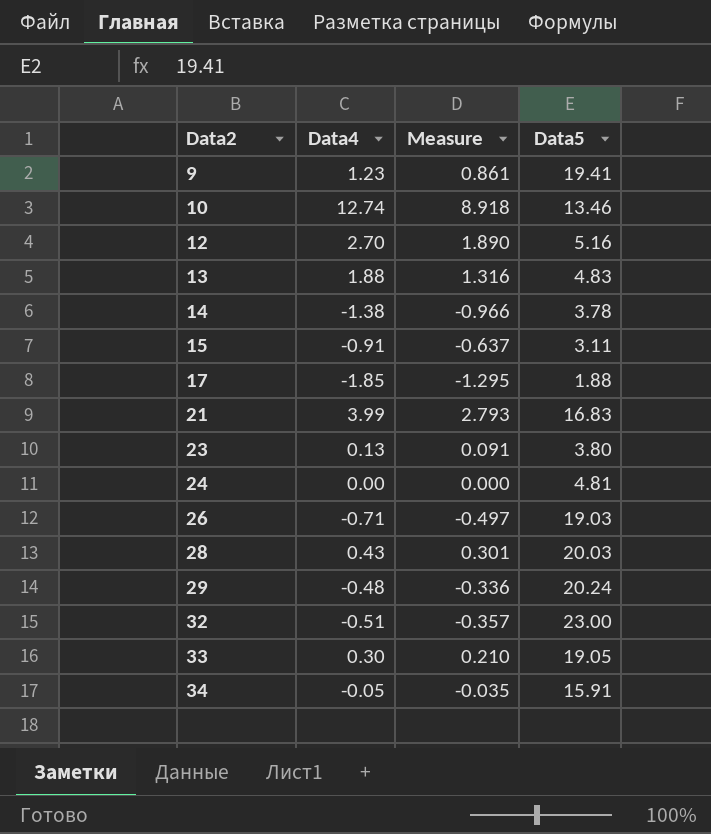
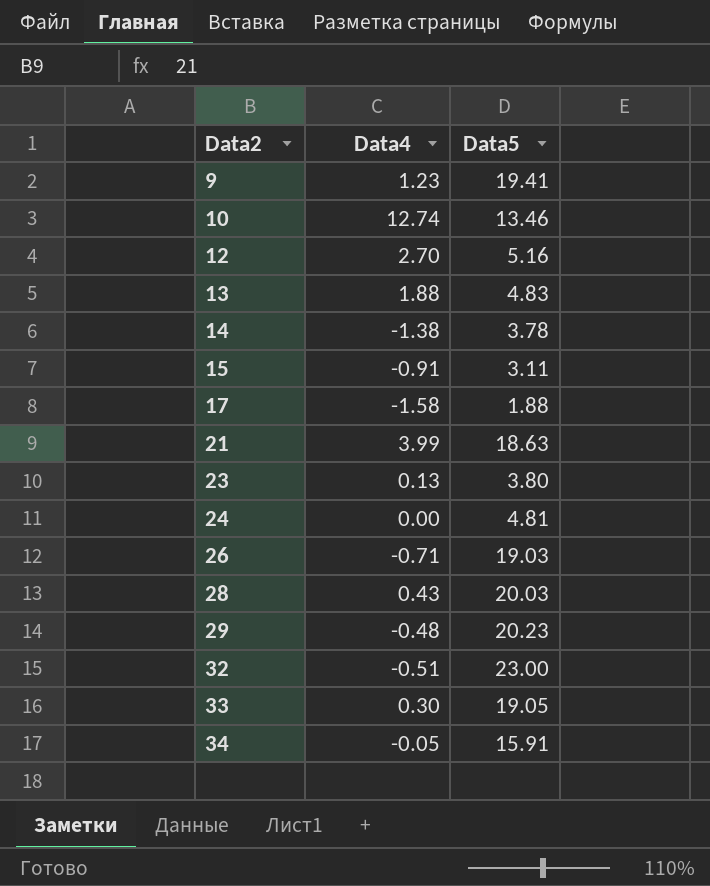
column Measure | formula: [Data4] * 0.7 -> none
17 | Data4: -1.85 -> -1.58
21 | Data5: 16.83 -> 18.63
29 | Data5: 20.24 -> 20.23

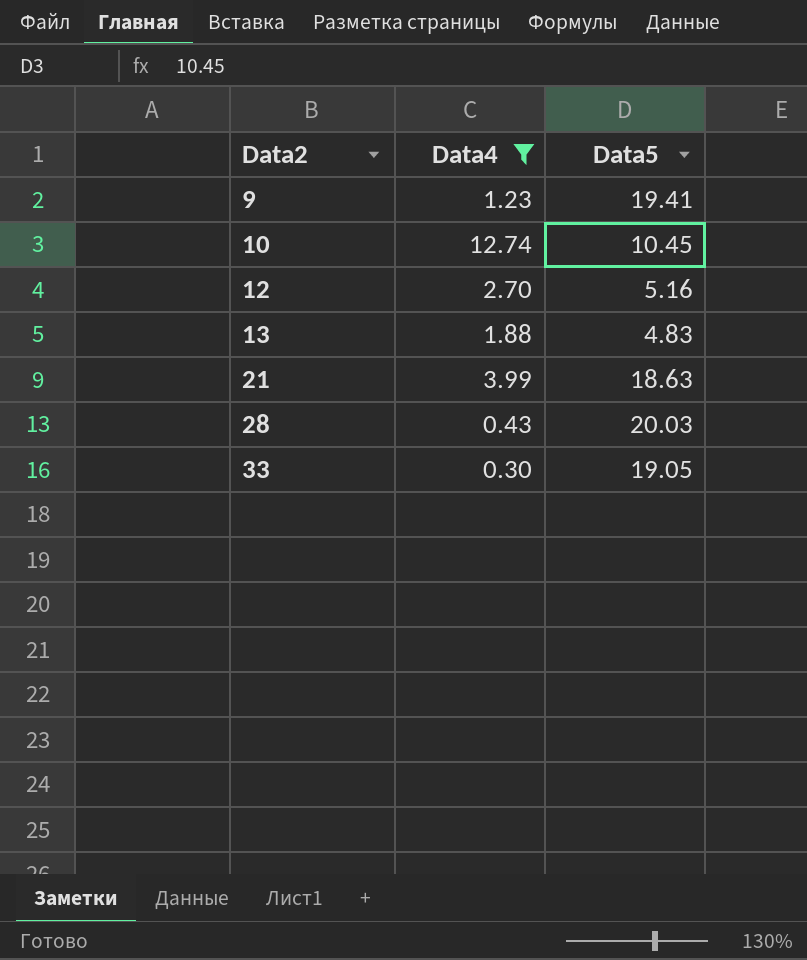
filter: none -> Data4 >= 0.30
10 | Data5: 13.46 -> 10.45

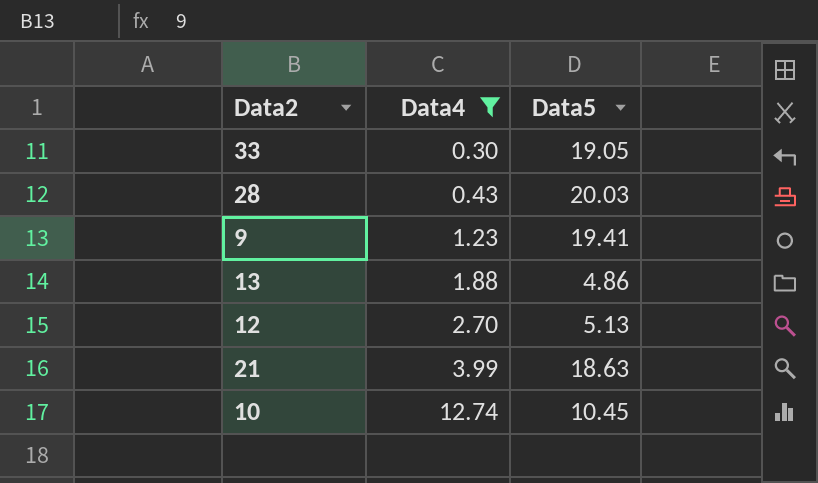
row order: Data2 ascending -> Data4 ascending
13 | Data5: 4.83 -> 4.86
12 | Data5: 5.16 -> 5.13

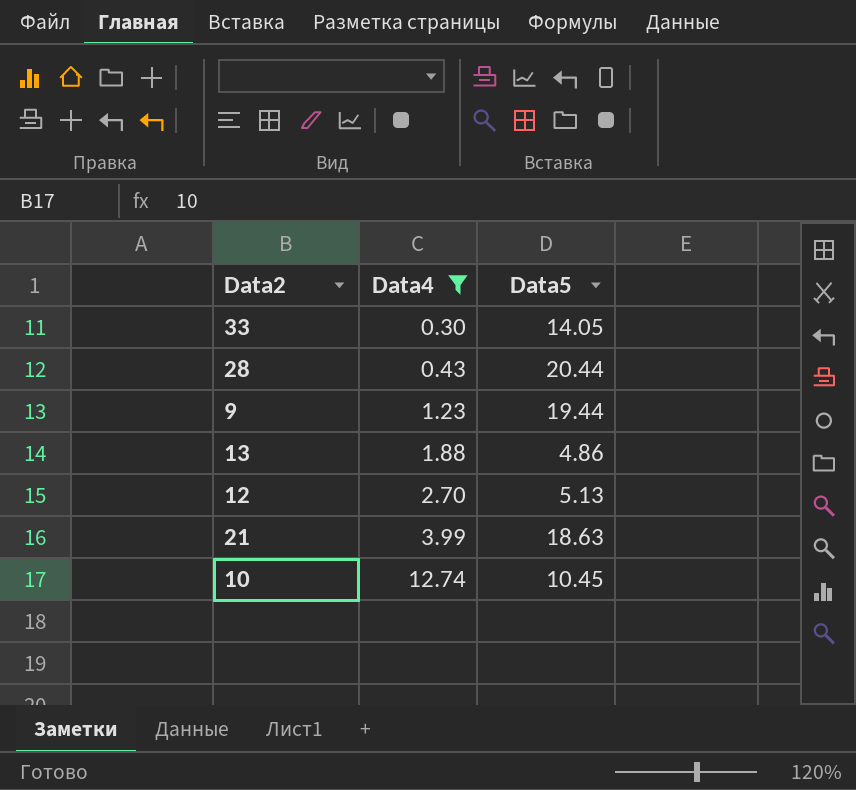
33 | Data5: 19.05 -> 14.05
28 | Data5: 20.03 -> 20.44
9 | Data5: 19.41 -> 19.44

